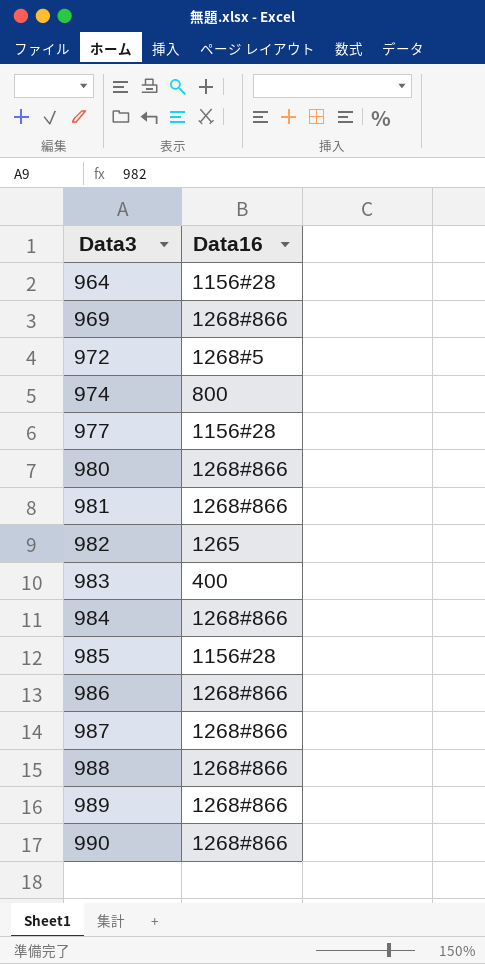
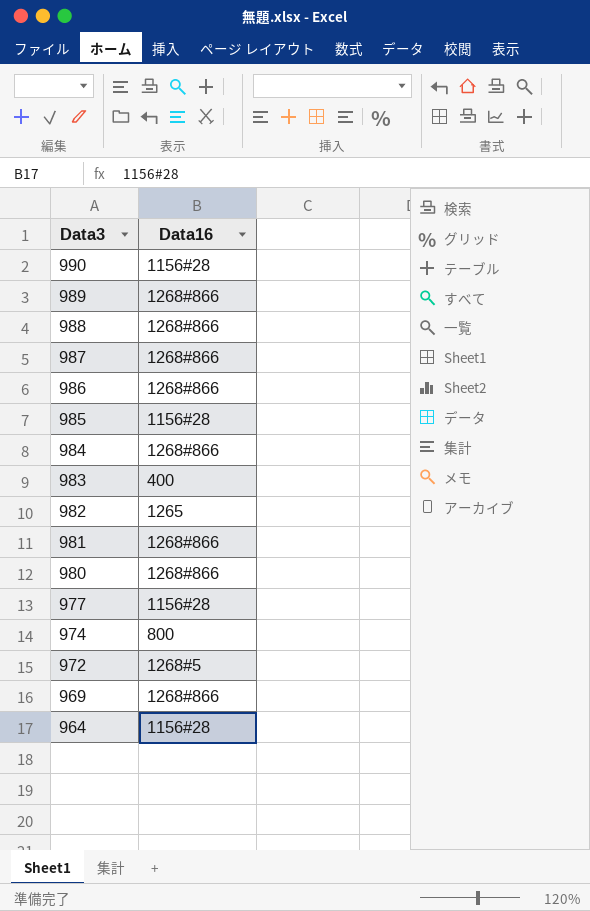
row order: Data3 ascending -> Data3 descending
990 | Data16: 1268#866 -> 1156#28

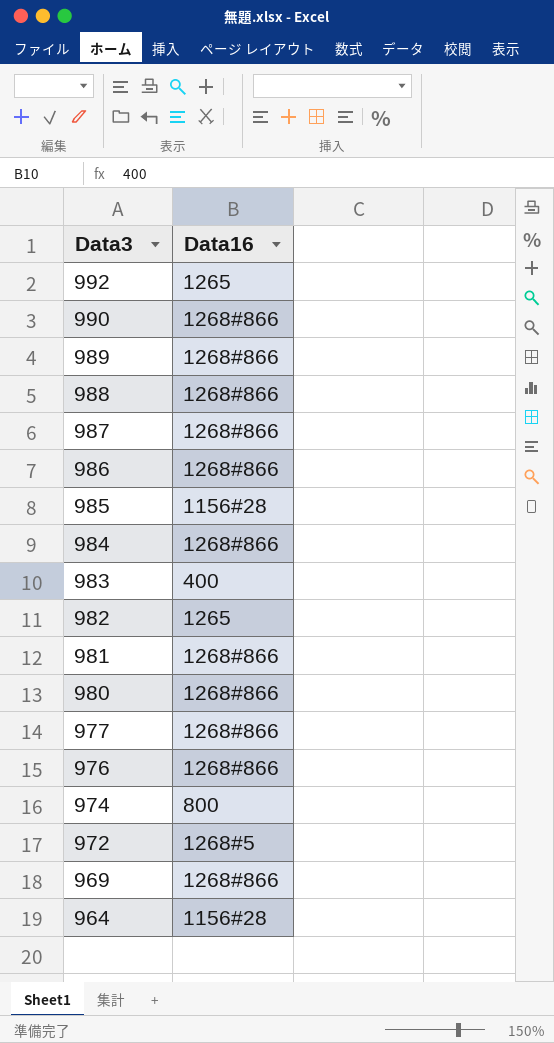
row 992: none -> 1265
990 | Data16: 1156#28 -> 1268#866
977 | Data16: 1156#28 -> 1268#866
row 976: none -> 1268#866

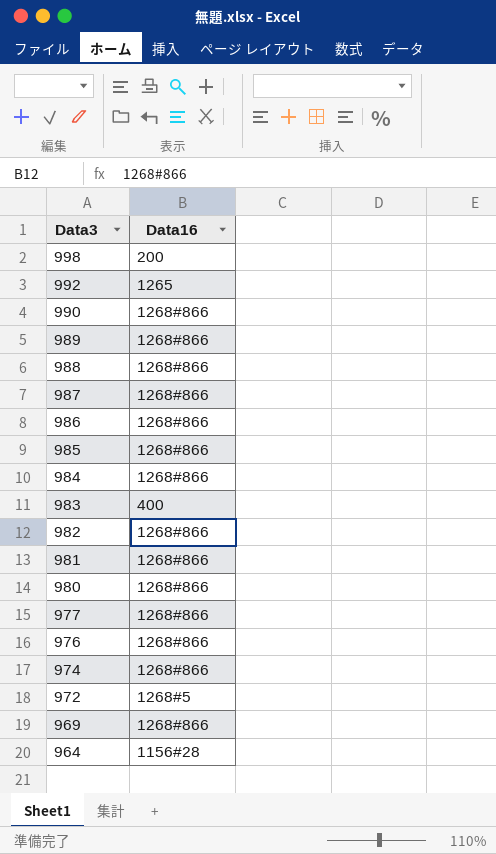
row 998: none -> 200
985 | Data16: 1156#28 -> 1268#866
982 | Data16: 1265 -> 1268#866
974 | Data16: 800 -> 1268#866

